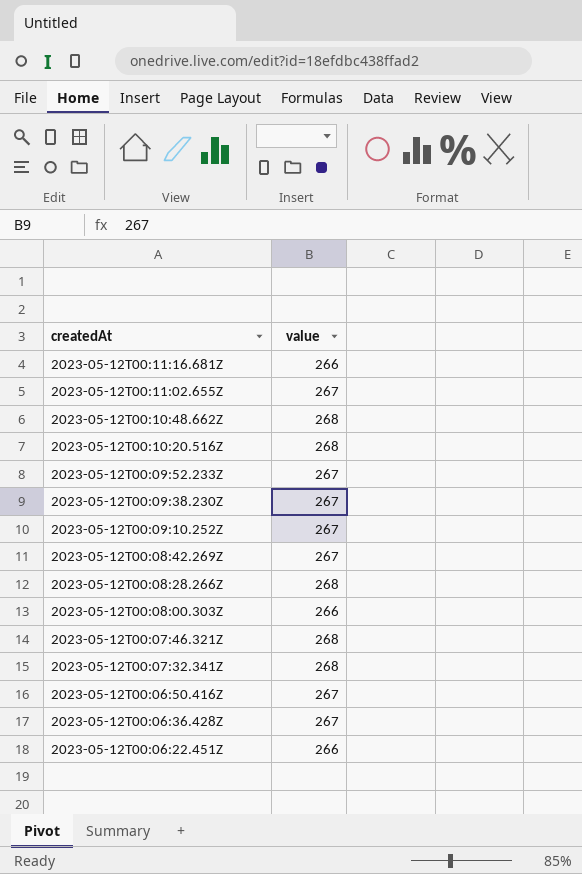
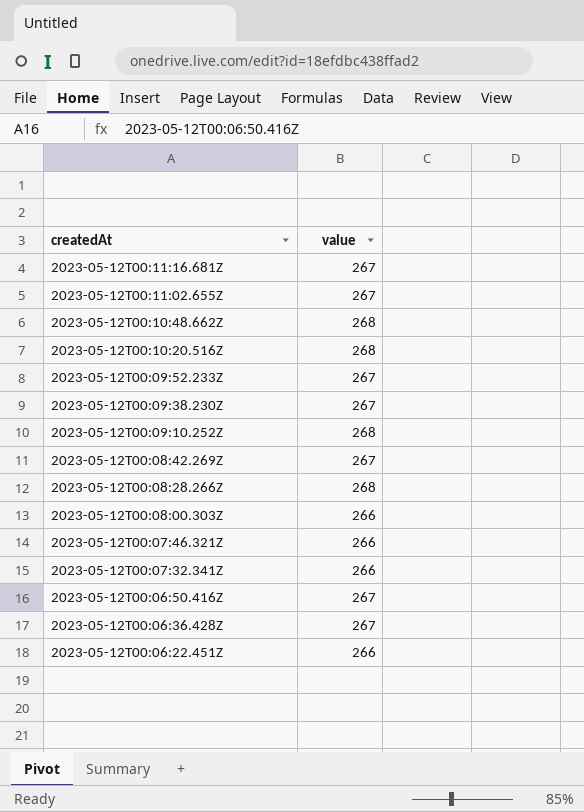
2023-05-12T00:11:16.681Z | value: 266 -> 267
2023-05-12T00:09:10.252Z | value: 267 -> 268
2023-05-12T00:07:46.321Z | value: 268 -> 266
2023-05-12T00:07:32.341Z | value: 268 -> 266

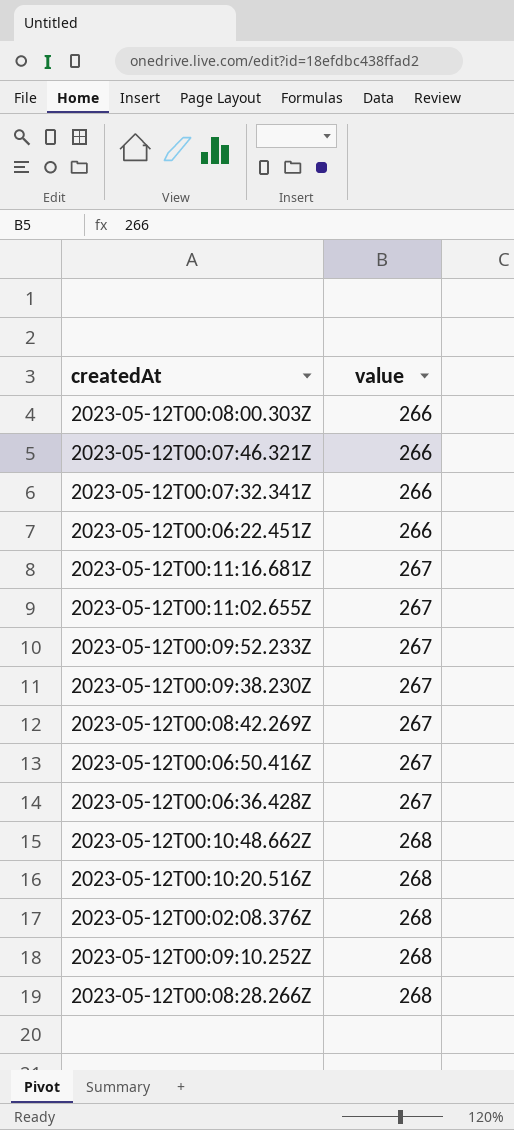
row order: createdAt descending -> value ascending
row 2023-05-12T00:02:08.376Z: none -> 268

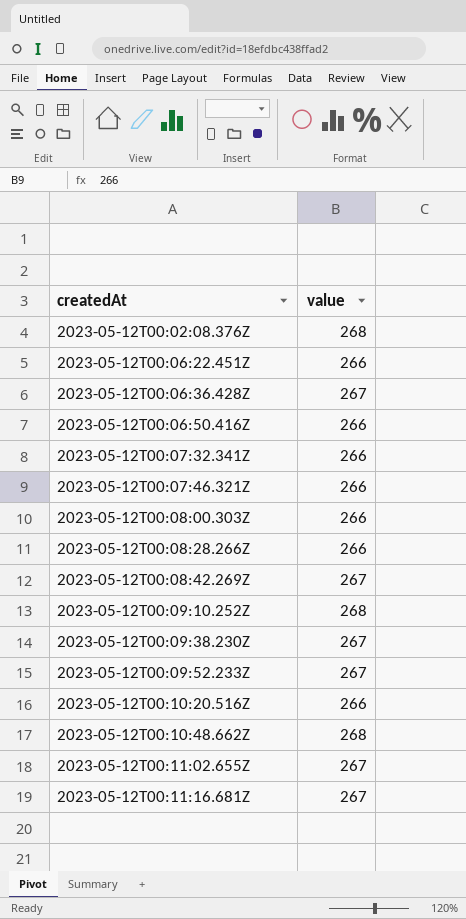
row order: value ascending -> createdAt ascending
2023-05-12T00:06:50.416Z | value: 267 -> 266
2023-05-12T00:08:28.266Z | value: 268 -> 266
2023-05-12T00:10:20.516Z | value: 268 -> 266

